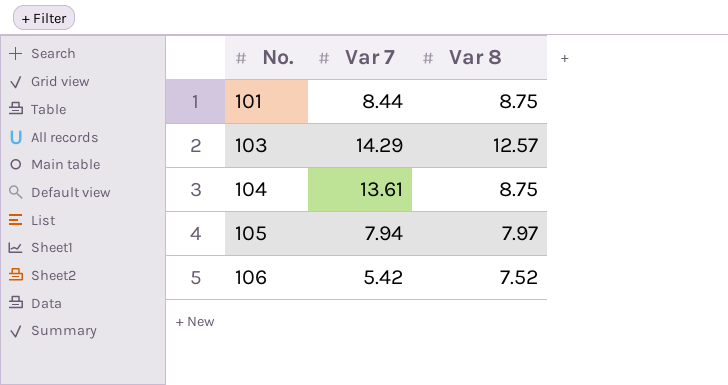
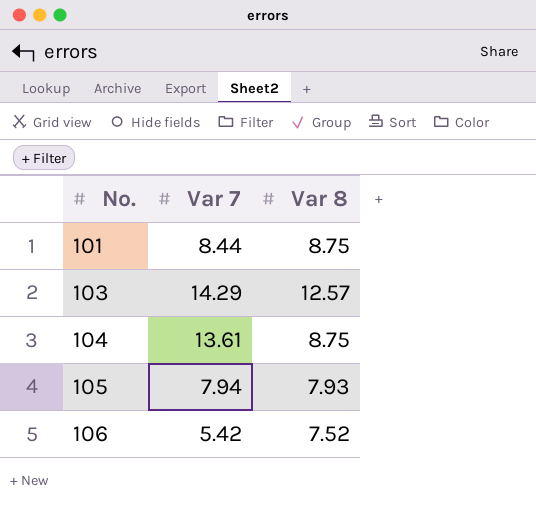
105 | Var 8: 7.97 -> 7.93

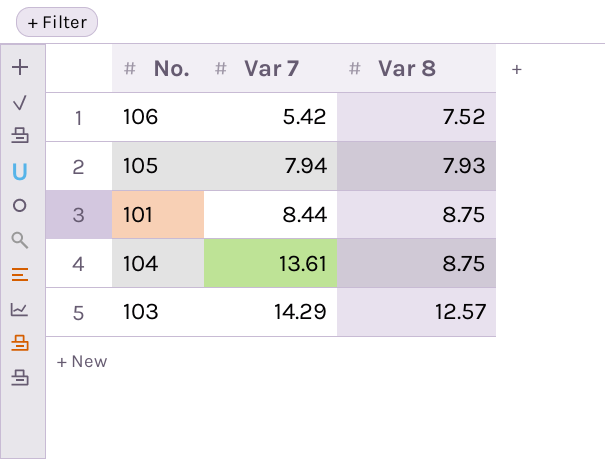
row order: No. ascending -> Var 7 ascending

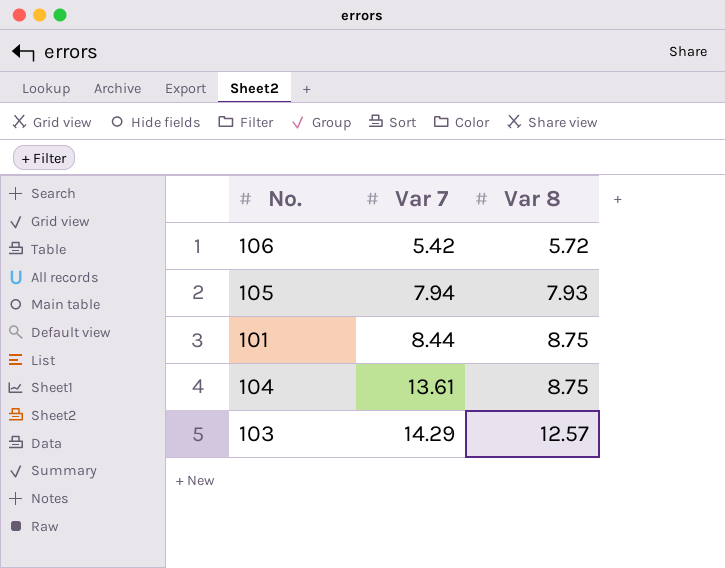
106 | Var 8: 7.52 -> 5.72

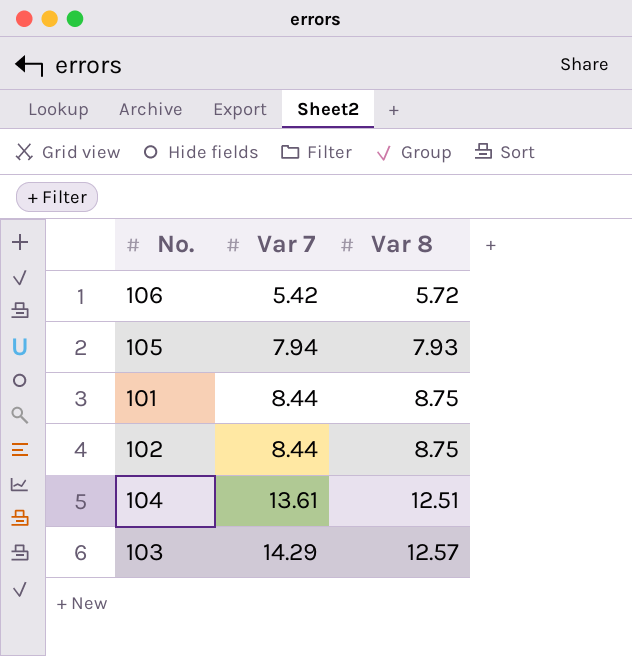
row 102: none -> 8.44 | 8.75
104 | Var 8: 8.75 -> 12.51

